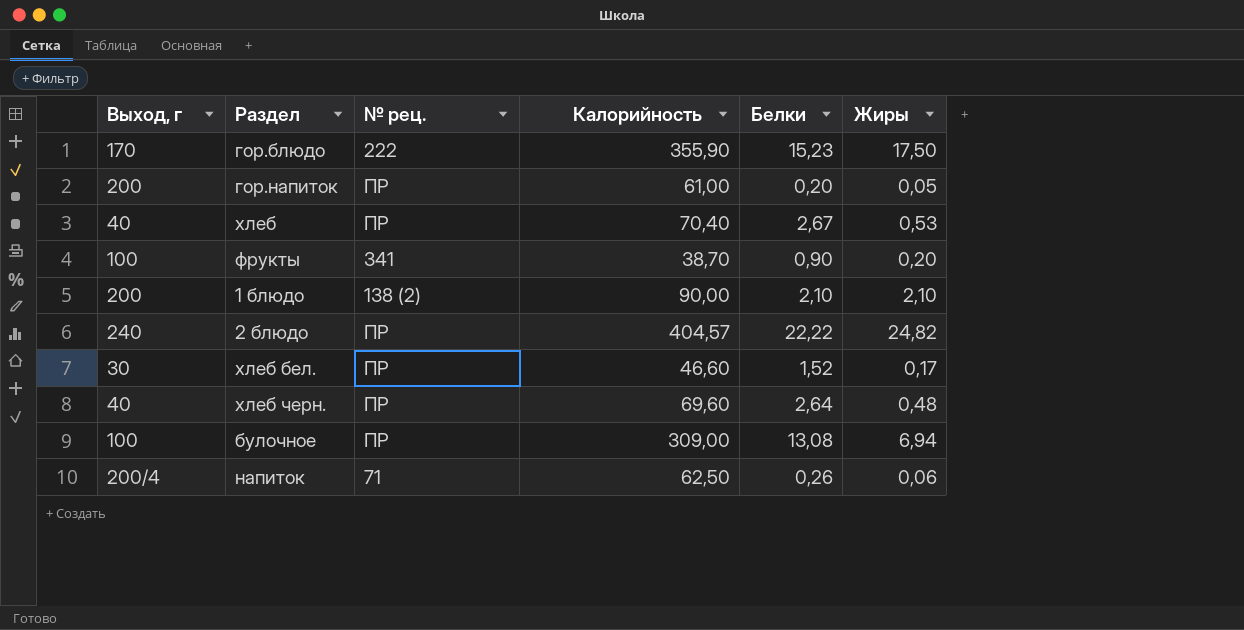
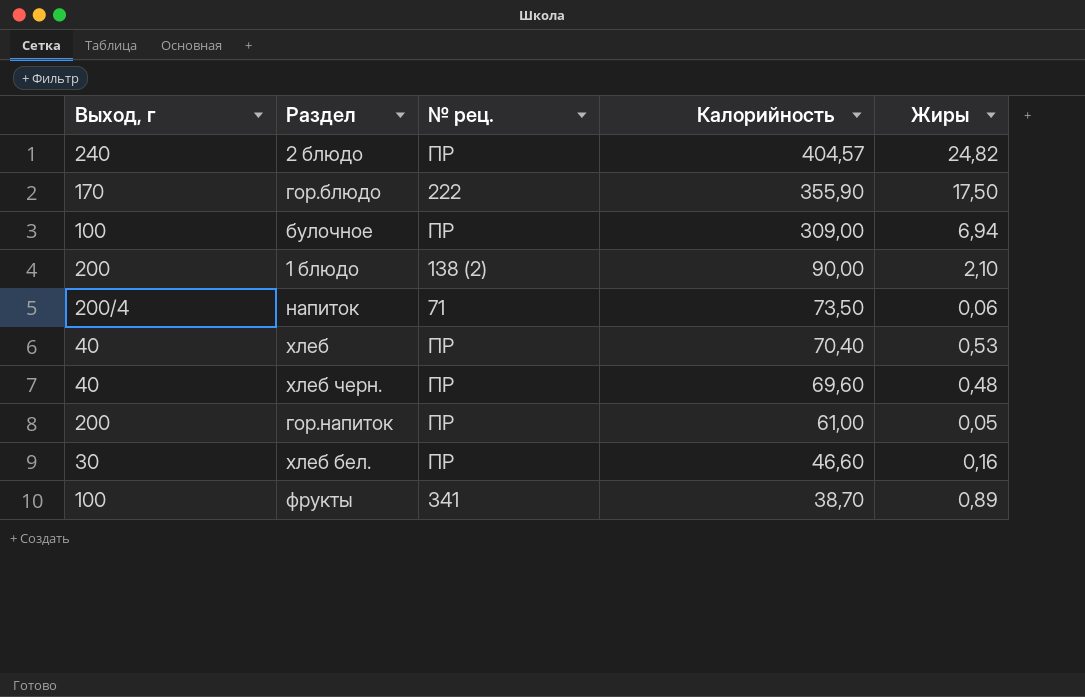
row order: none -> Калорийность descending
column Белки | position: 5 -> none
напиток | Калорийность: 62,50 -> 73,50
хлеб бел. | Жиры: 0,17 -> 0,16
фрукты | Жиры: 0,20 -> 0,89

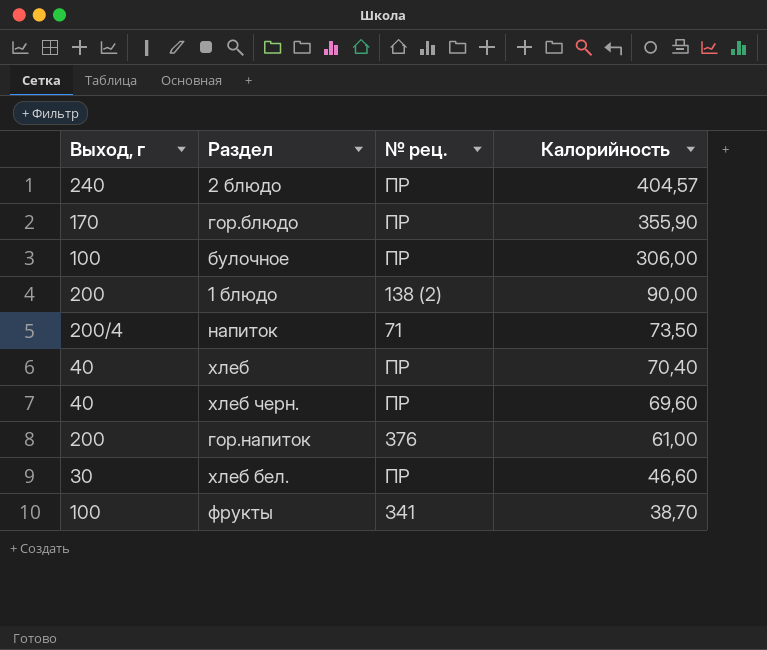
column Жиры | position: 5 -> none
гор.блюдо | № рец.: 222 -> ПР
булочное | Калорийность: 309,00 -> 306,00
гор.напиток | № рец.: ПР -> 376

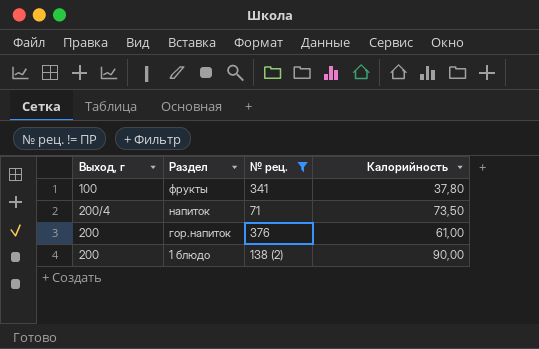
filter: none -> № рец. != ПР
row order: Калорийность descending -> Раздел descending
фрукты | Калорийность: 38,70 -> 37,80

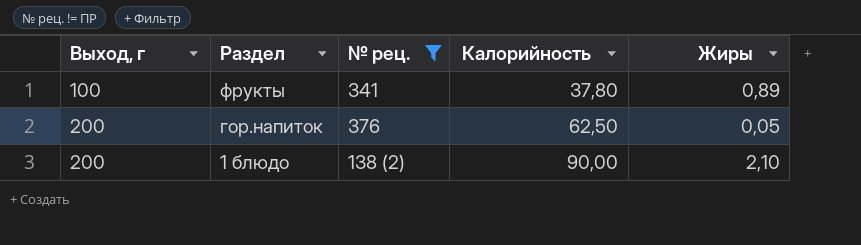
column Жиры | position: none -> 5
row напиток: 200/4 | 71 | 73,50 -> none
гор.напиток | Калорийность: 61,00 -> 62,50

